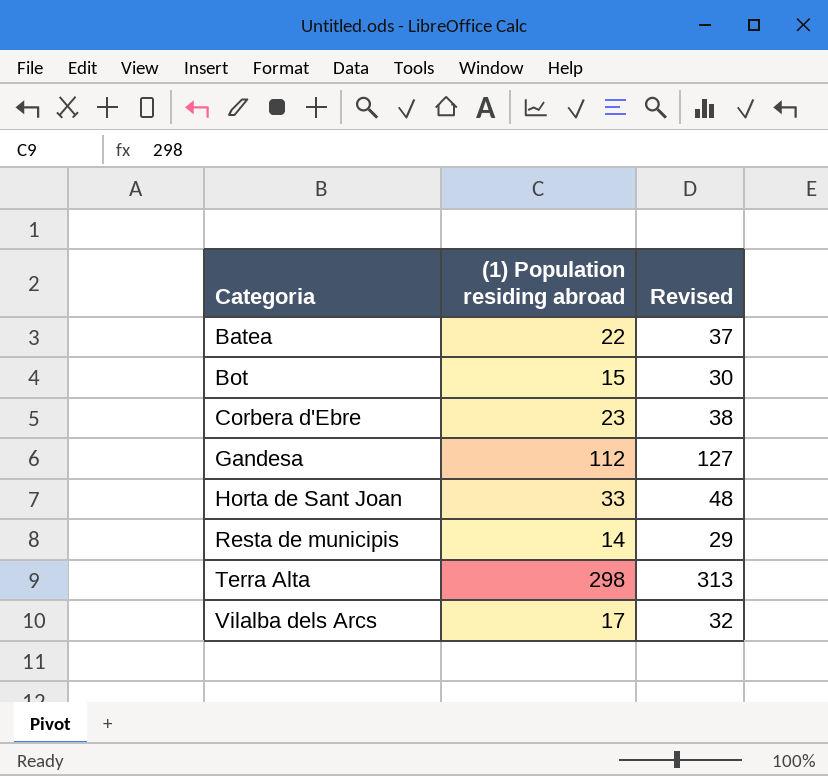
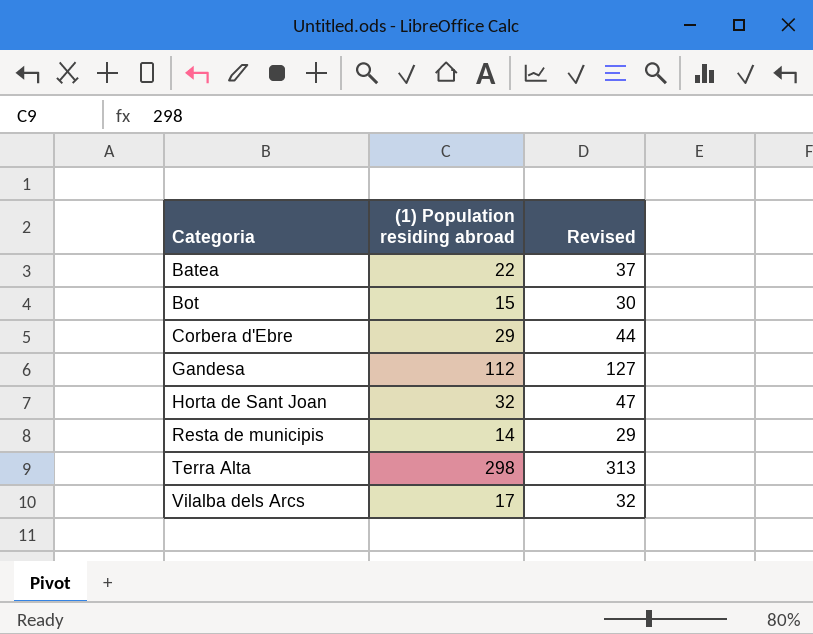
Corbera d'Ebre | (1) Population residing abroad: 23 -> 29
Corbera d'Ebre | Revised: 38 -> 44
Horta de Sant Joan | (1) Population residing abroad: 33 -> 32
Horta de Sant Joan | Revised: 48 -> 47

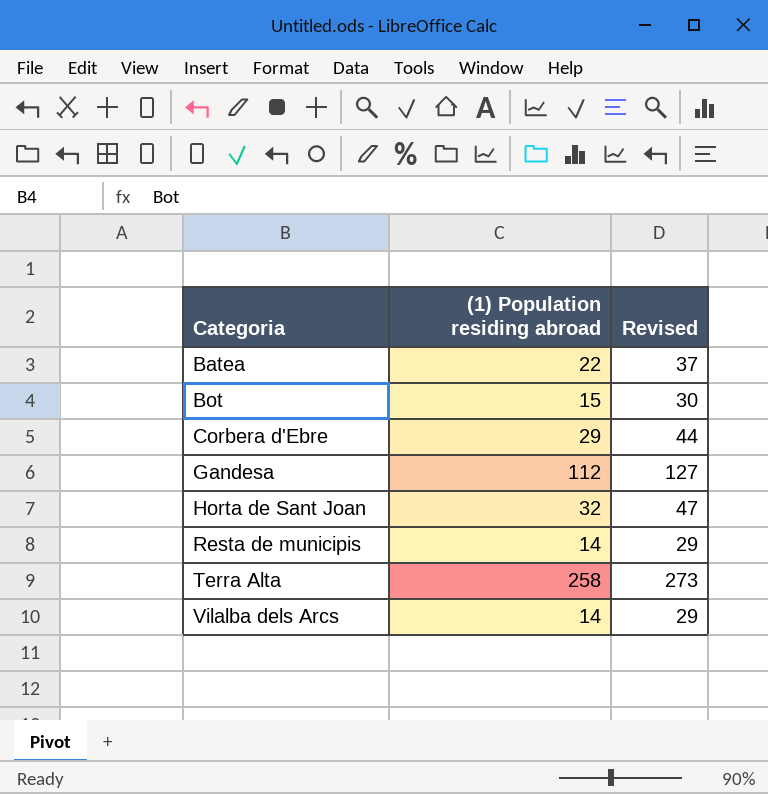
Terra Alta | (1) Population residing abroad: 298 -> 258
Terra Alta | Revised: 313 -> 273
Vilalba dels Arcs | (1) Population residing abroad: 17 -> 14
Vilalba dels Arcs | Revised: 32 -> 29

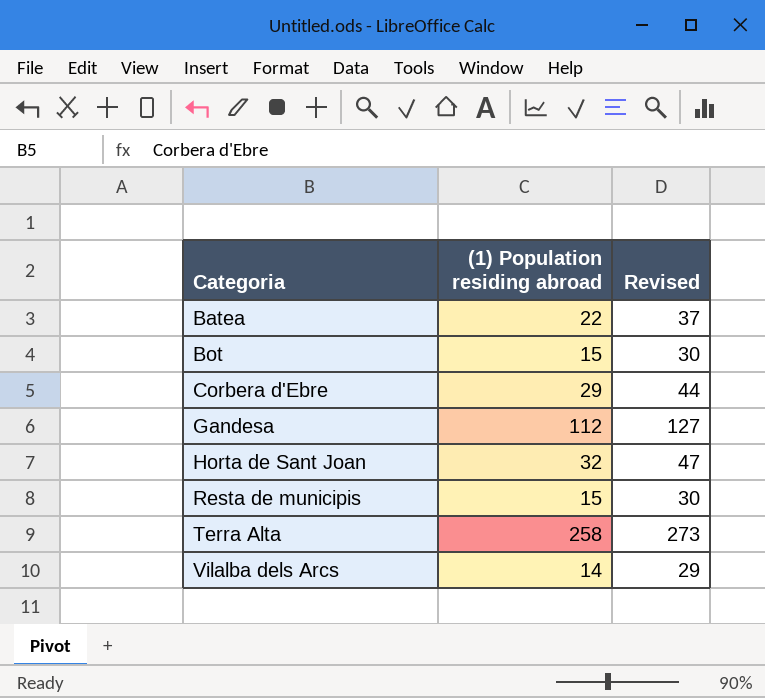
Resta de municipis | (1) Population residing abroad: 14 -> 15
Resta de municipis | Revised: 29 -> 30

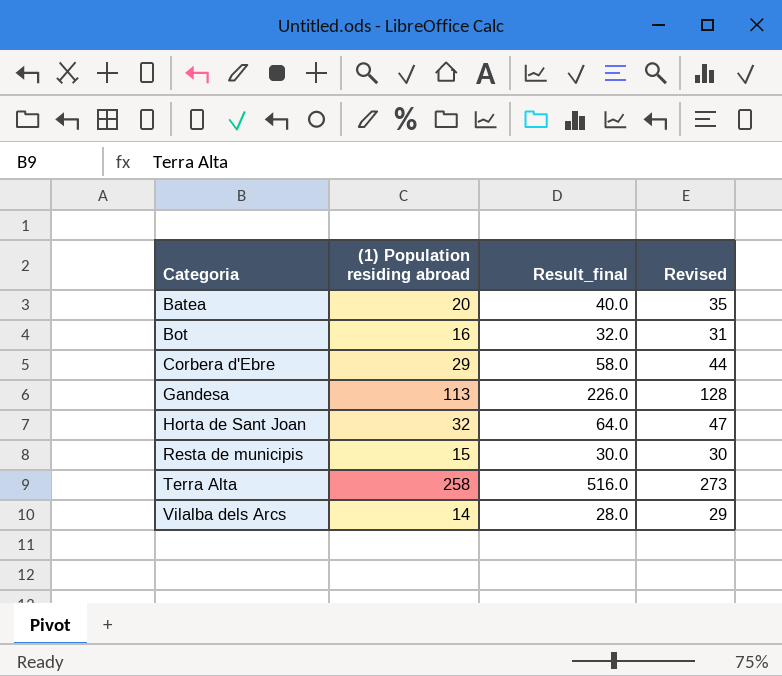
column Result_final | formula: none -> [(1) Population residing abroad] * 2
Batea | (1) Population residing abroad: 22 -> 20
Batea | Revised: 37 -> 35
Bot | (1) Population residing abroad: 15 -> 16
Bot | Revised: 30 -> 31
Gandesa | (1) Population residing abroad: 112 -> 113
Gandesa | Revised: 127 -> 128

